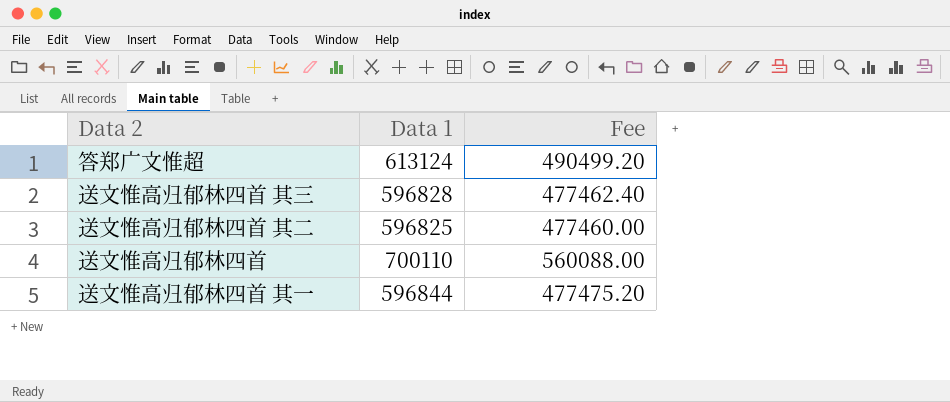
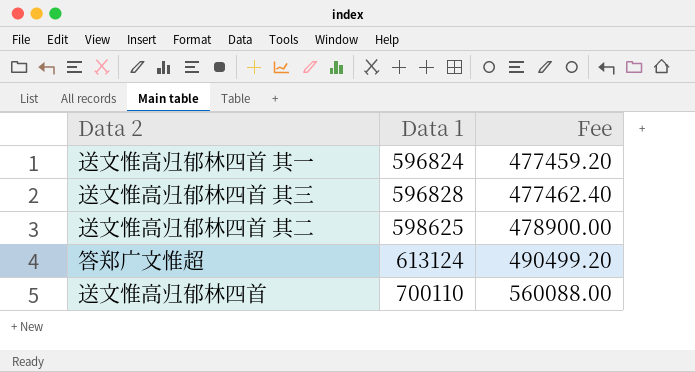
row order: none -> Data 1 ascending
送文惟高归郁林四首 其一 | Data 1: 596844 -> 596824
送文惟高归郁林四首 其一 | Fee: 477475.20 -> 477459.20
送文惟高归郁林四首 其二 | Data 1: 596825 -> 598625
送文惟高归郁林四首 其二 | Fee: 477460.00 -> 478900.00

